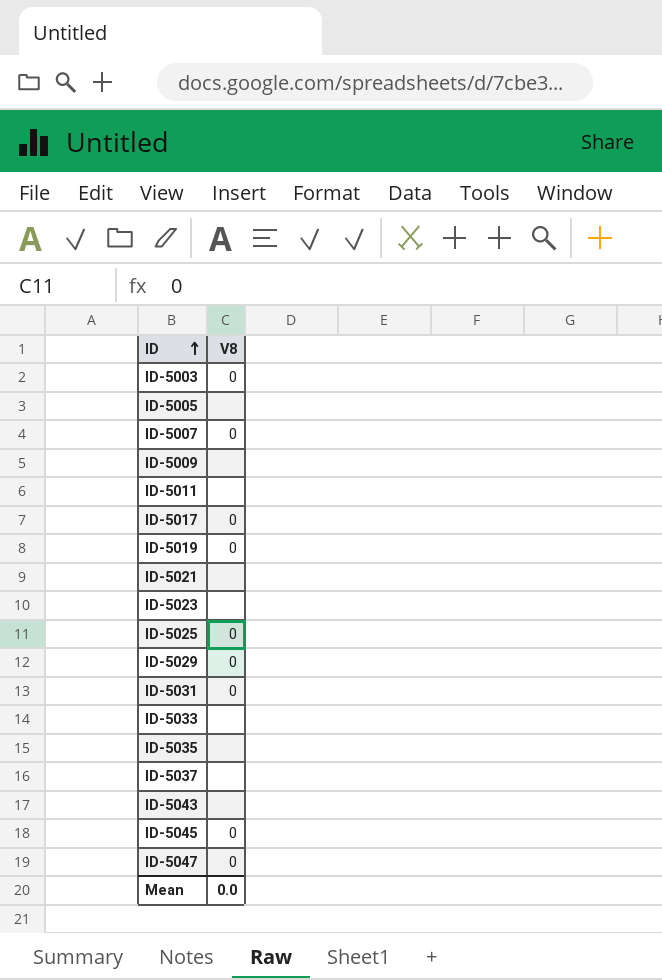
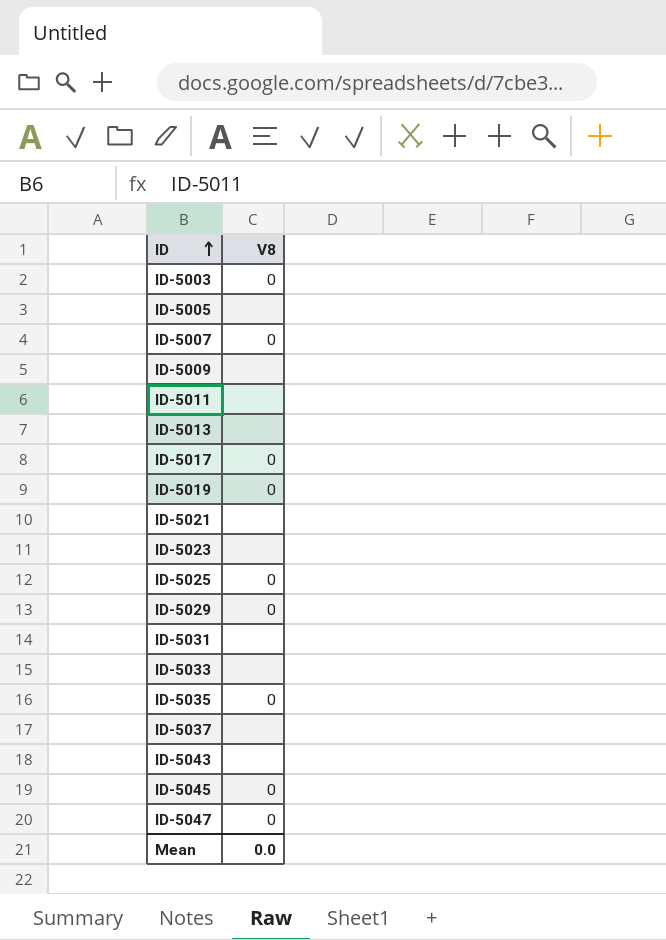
row ID-5013: none -> none
ID-5031 | V8: 0 -> none
ID-5035 | V8: none -> 0

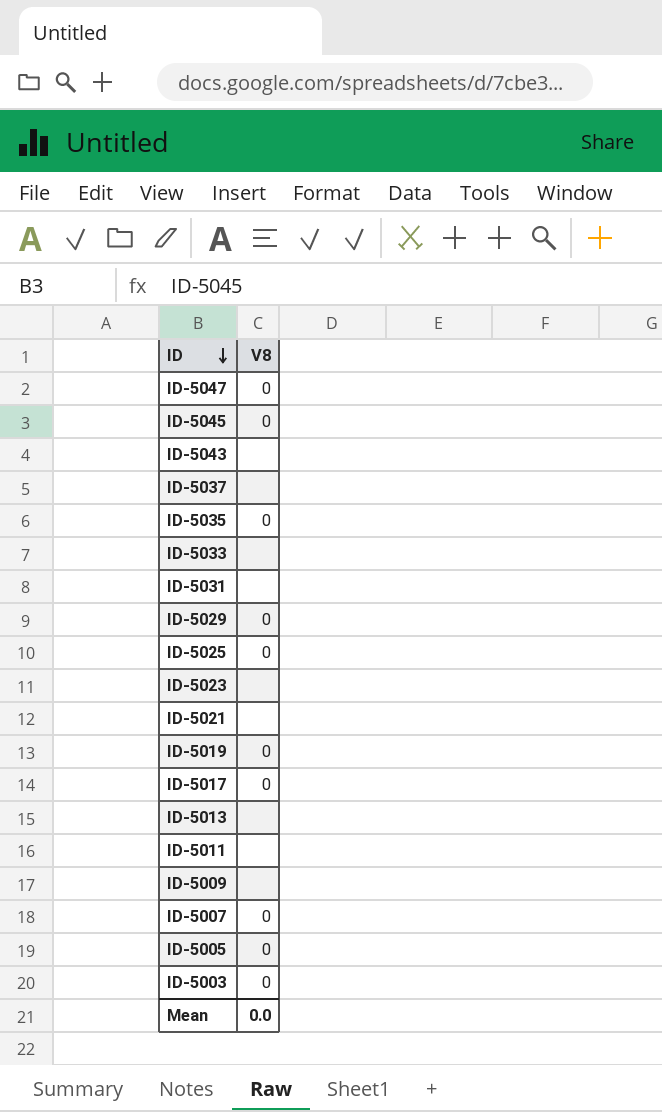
row order: ID ascending -> ID descending
ID-5005 | V8: none -> 0

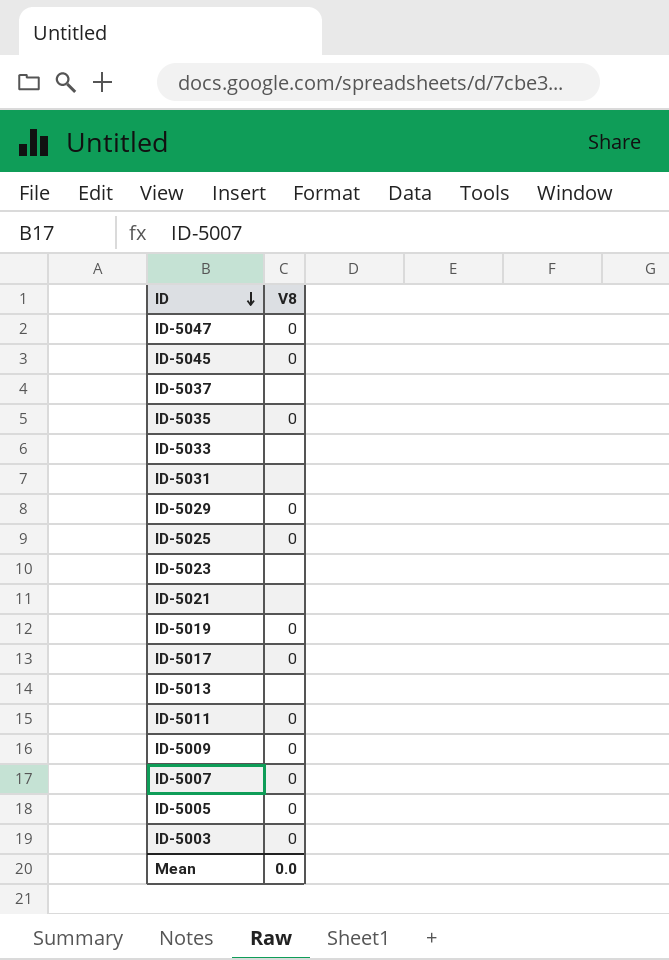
row ID-5043: none -> none
ID-5011 | V8: none -> 0
ID-5009 | V8: none -> 0

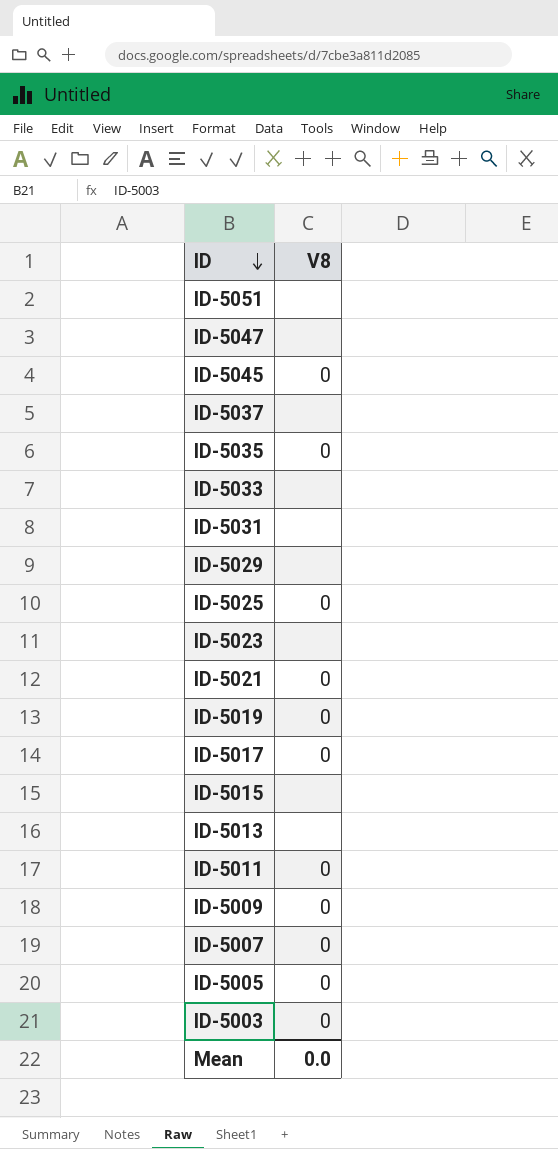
row ID-5051: none -> none
ID-5047 | V8: 0 -> none
ID-5029 | V8: 0 -> none
ID-5021 | V8: none -> 0
row ID-5015: none -> none

